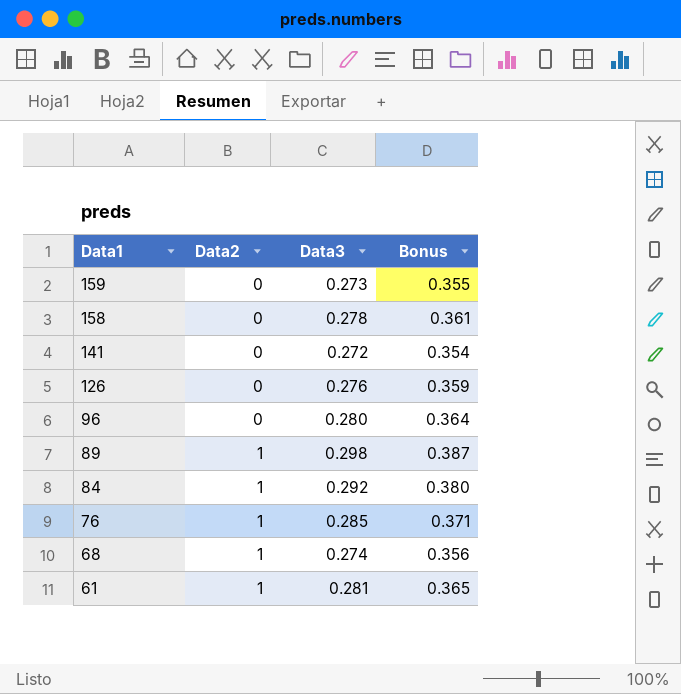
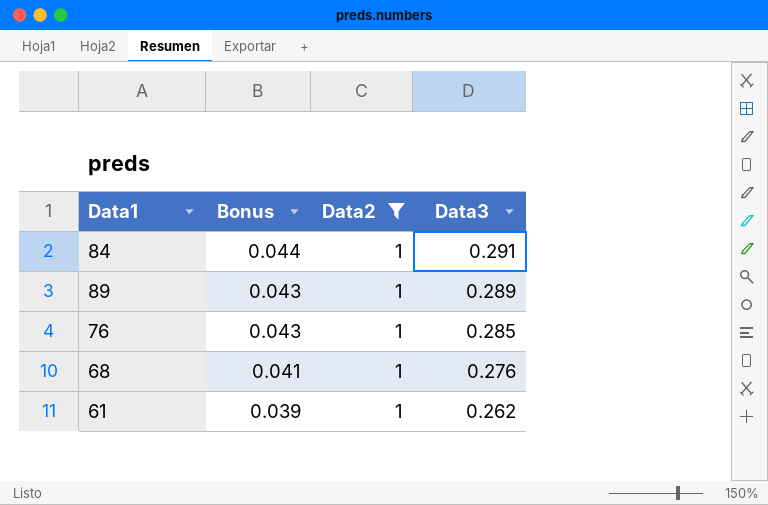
filter: none -> Data2 = 1
row order: Data1 descending -> Bonus descending
column Bonus | formula: [Data3] * 1.3 -> [Data3] * 0.15
column Bonus | position: 4 -> 2
84 | Data3: 0.292 -> 0.291
89 | Data3: 0.298 -> 0.289
68 | Data3: 0.274 -> 0.276
61 | Data3: 0.281 -> 0.262

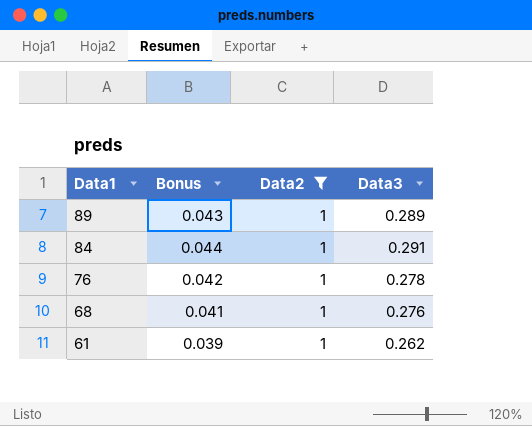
row order: Bonus descending -> Data1 descending
76 | Bonus: 0.043 -> 0.042
76 | Data3: 0.285 -> 0.278

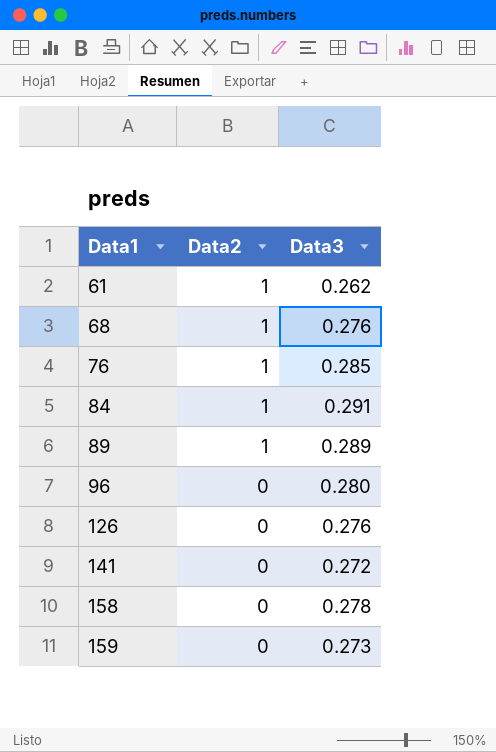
filter: Data2 = 1 -> none
row order: Data1 descending -> Data1 ascending
column Bonus | formula: [Data3] * 0.15 -> none
76 | Data3: 0.278 -> 0.285

